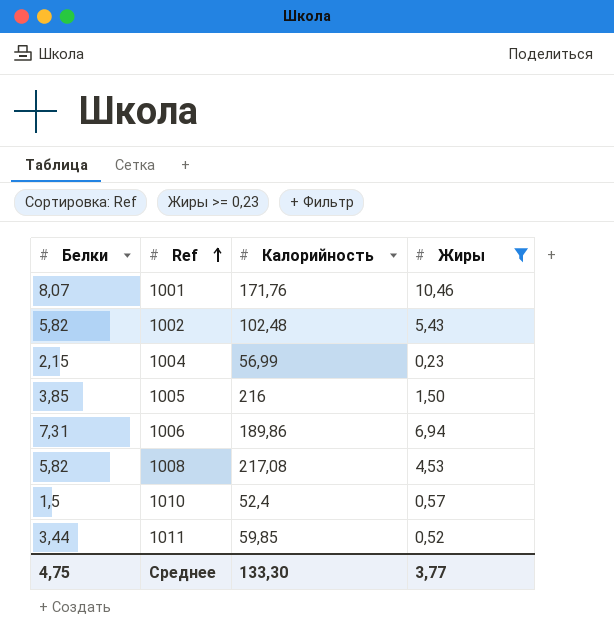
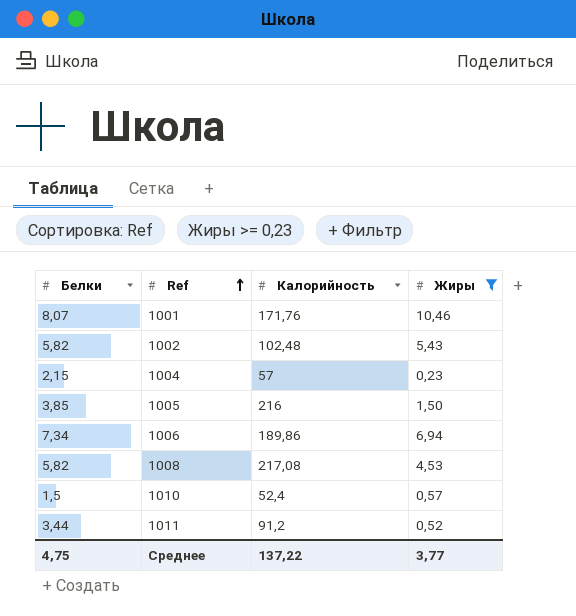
1004 | Калорийность: 56,99 -> 57
1006 | Белки: 7,31 -> 7,34
1011 | Калорийность: 59,85 -> 91,2
Среднее | Калорийность: 133,30 -> 137,22

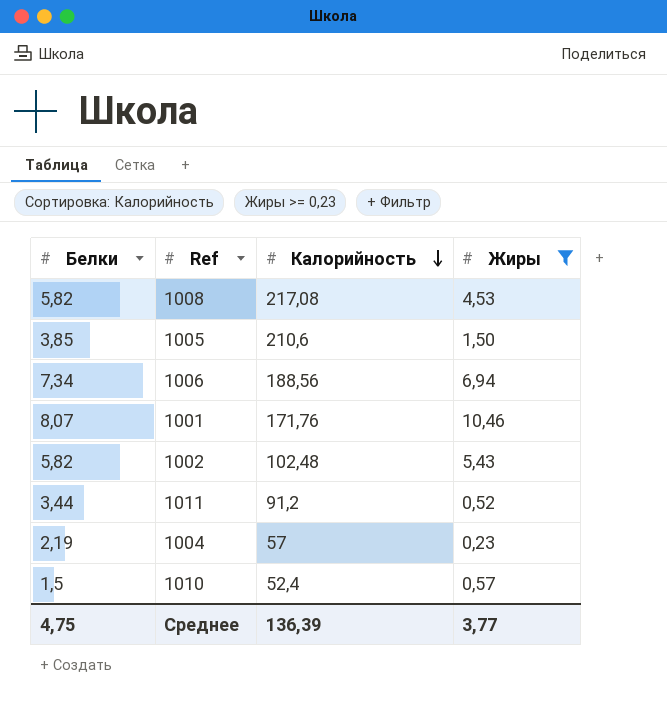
row order: Ref ascending -> Калорийность descending
1005 | Калорийность: 216 -> 210,6
1006 | Калорийность: 189,86 -> 188,56
1004 | Белки: 2,15 -> 2,19
Среднее | Калорийность: 137,22 -> 136,39

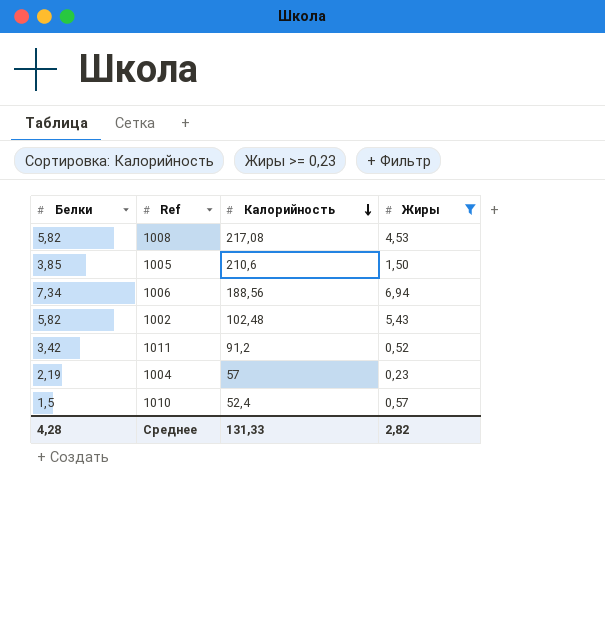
row 1001: 8,07 | 171,76 | 10,46 -> none
1011 | Белки: 3,44 -> 3,42
Среднее | Белки: 4,75 -> 4,28
Среднее | Калорийность: 136,39 -> 131,33
Среднее | Жиры: 3,77 -> 2,82

